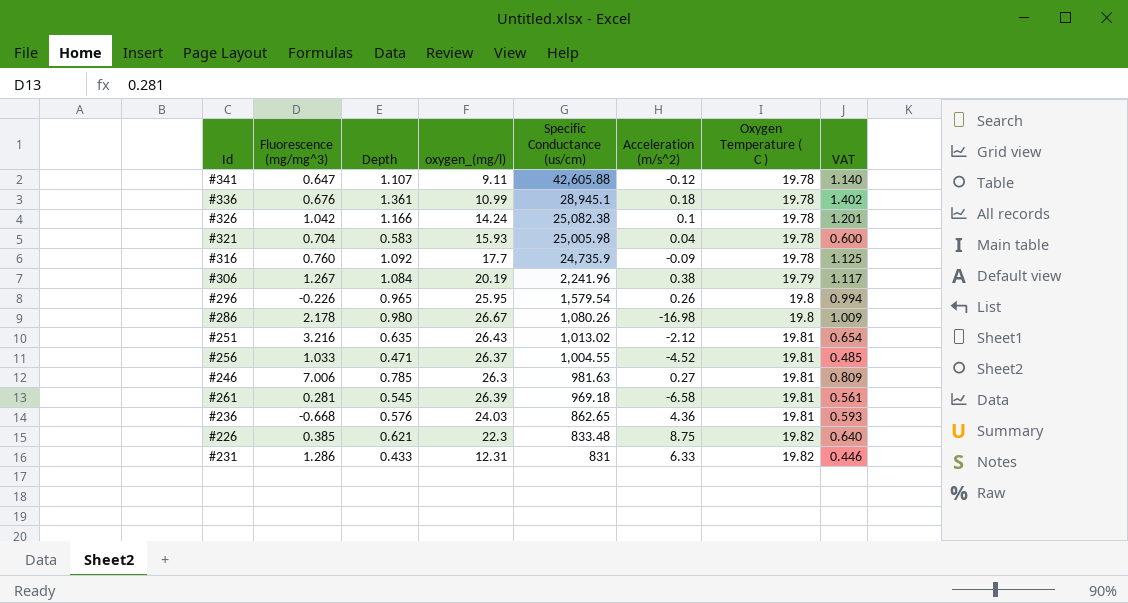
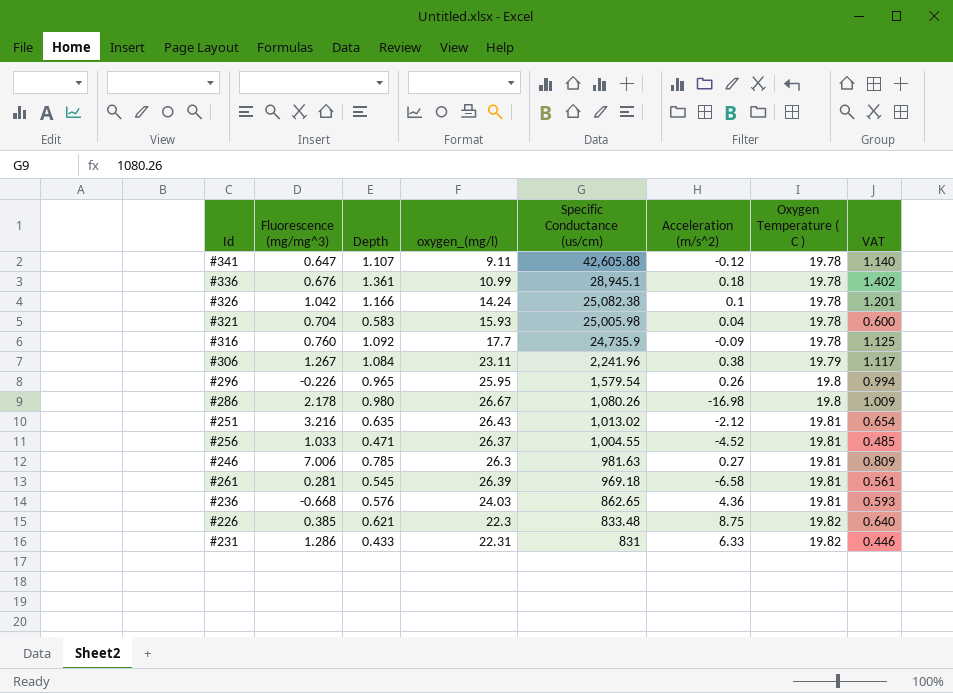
#306 | oxygen_(mg/l): 20.19 -> 23.11
#231 | oxygen_(mg/l): 12.31 -> 22.31

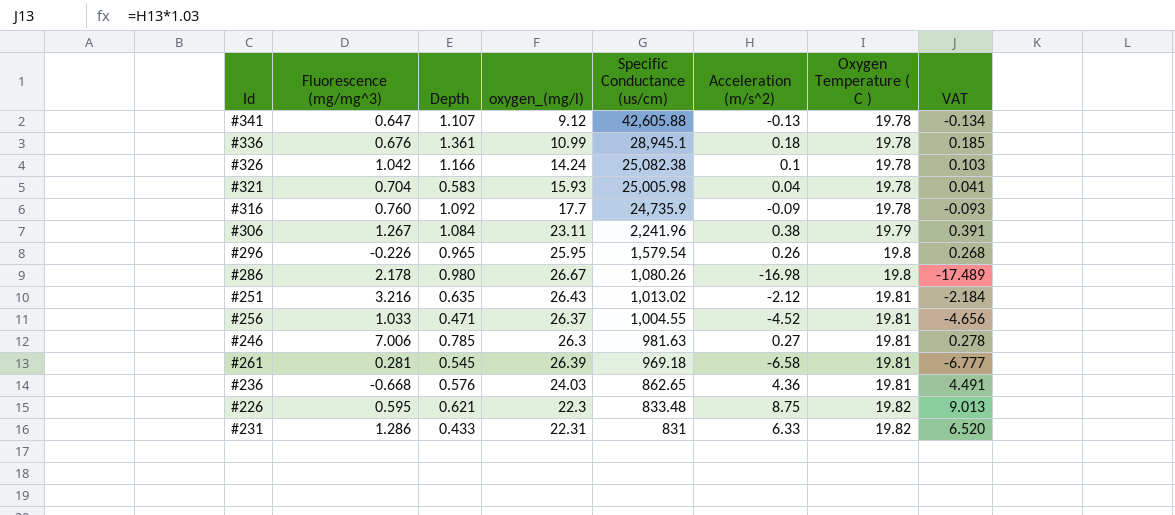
column VAT | formula: [Depth] * 1.03 -> [Acceleration (m/s^2)] * 1.03
#341 | oxygen_(mg/l): 9.11 -> 9.12
#341 | Acceleration (m/s^2): -0.12 -> -0.13
#226 | Fluorescence (mg/mg^3): 0.385 -> 0.595

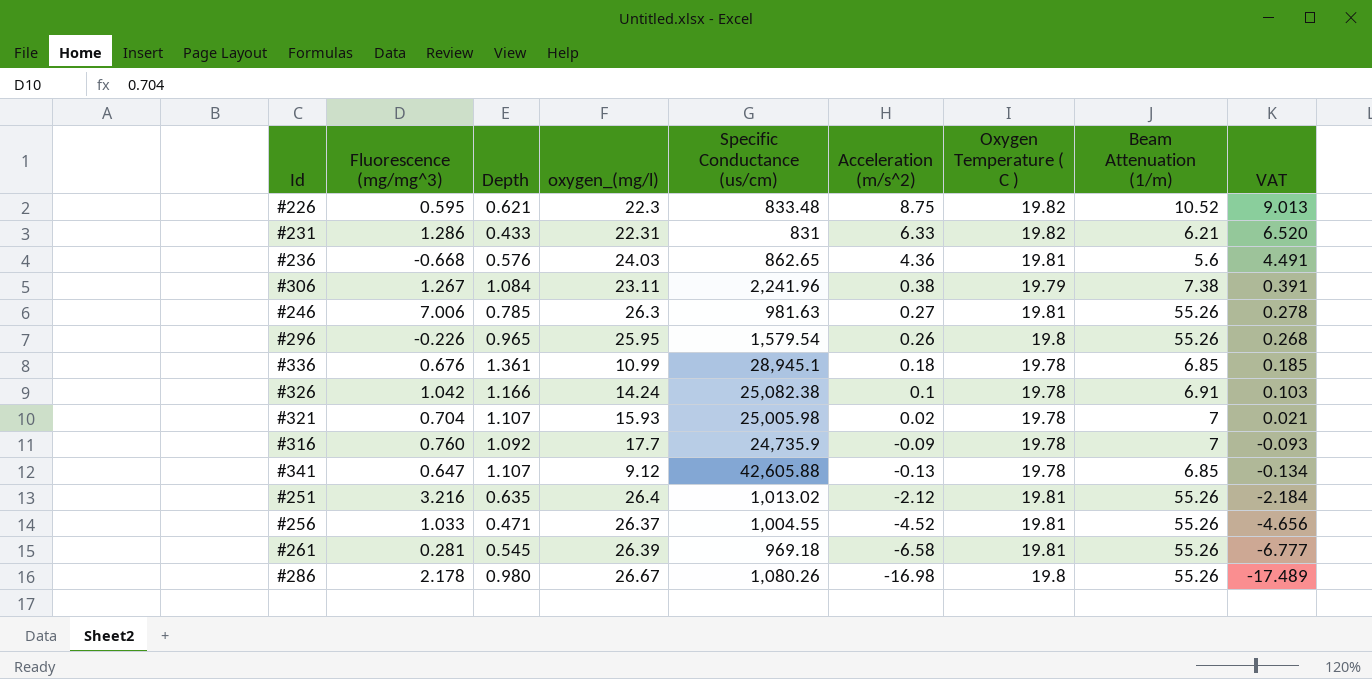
row order: Specific Conductance (us/cm) descending -> Acceleration (m/s^2) descending
column Beam Attenuation (1/m) | position: none -> 8
#321 | Depth: 0.583 -> 1.107
#321 | Acceleration (m/s^2): 0.04 -> 0.02
#321 | VAT: 0.041 -> 0.021
#251 | oxygen_(mg/l): 26.43 -> 26.4

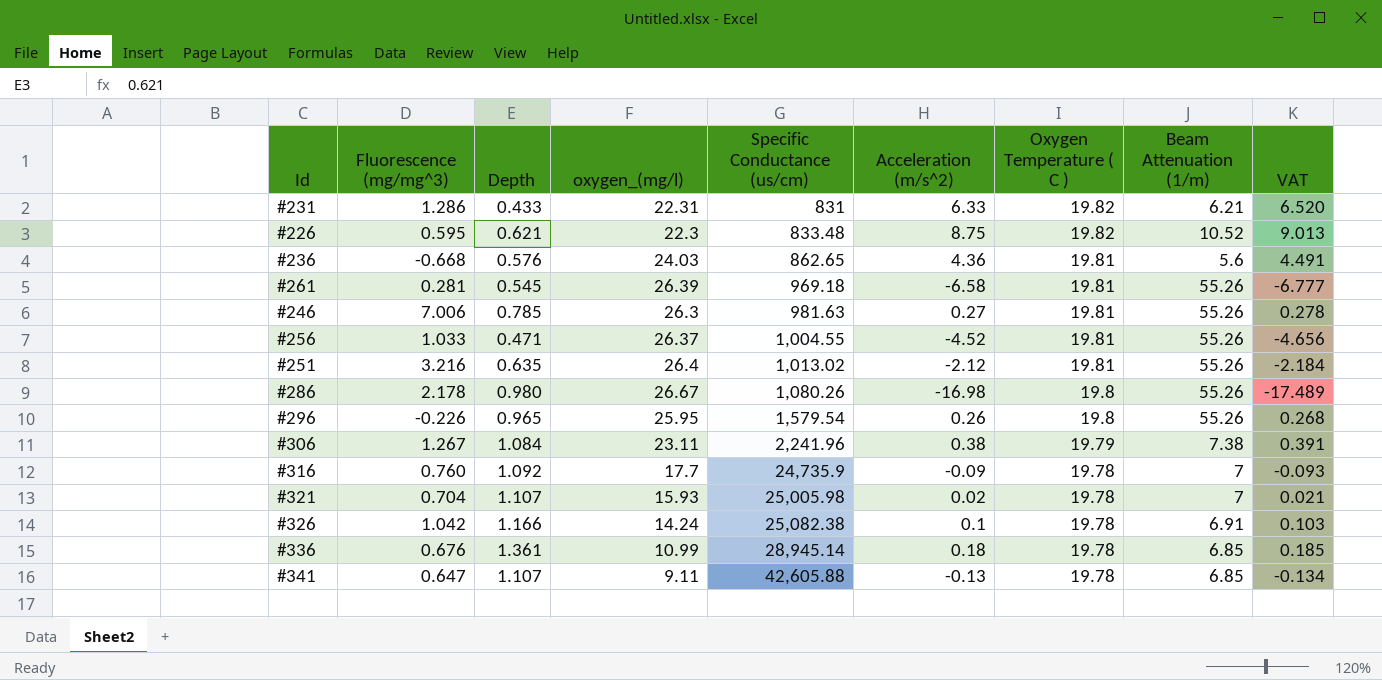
row order: Acceleration (m/s^2) descending -> Specific Conductance (us/cm) ascending
#336 | Specific Conductance (us/cm): 28,945.1 -> 28,945.14
#341 | oxygen_(mg/l): 9.12 -> 9.11

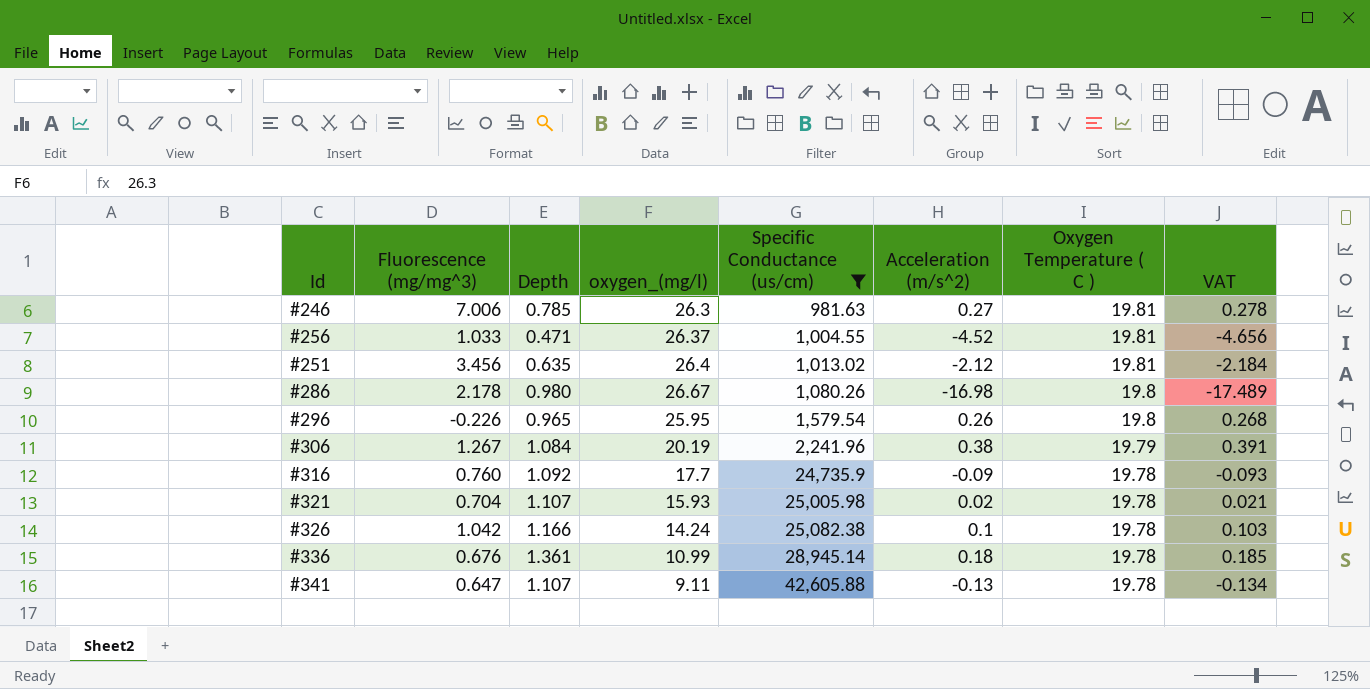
filter: none -> Specific Conductance (us/cm) >= 981.63
column Beam Attenuation (1/m) | position: 8 -> none
#251 | Fluorescence (mg/mg^3): 3.216 -> 3.456
#306 | oxygen_(mg/l): 23.11 -> 20.19

